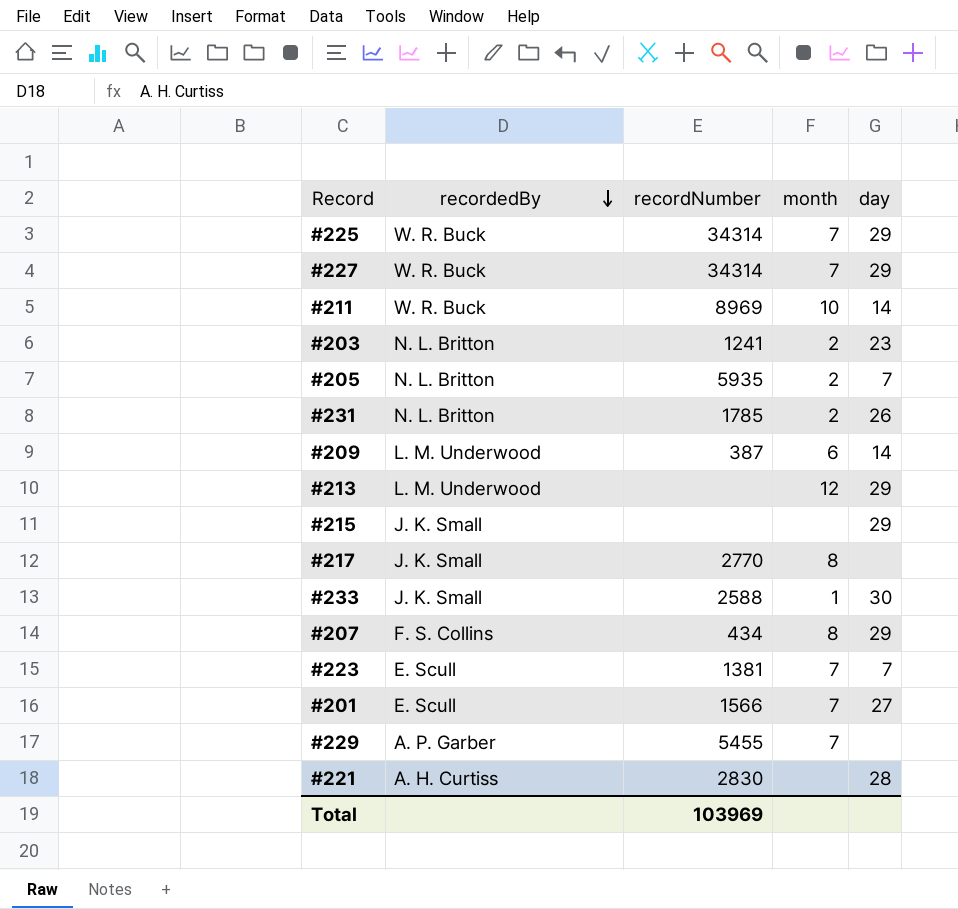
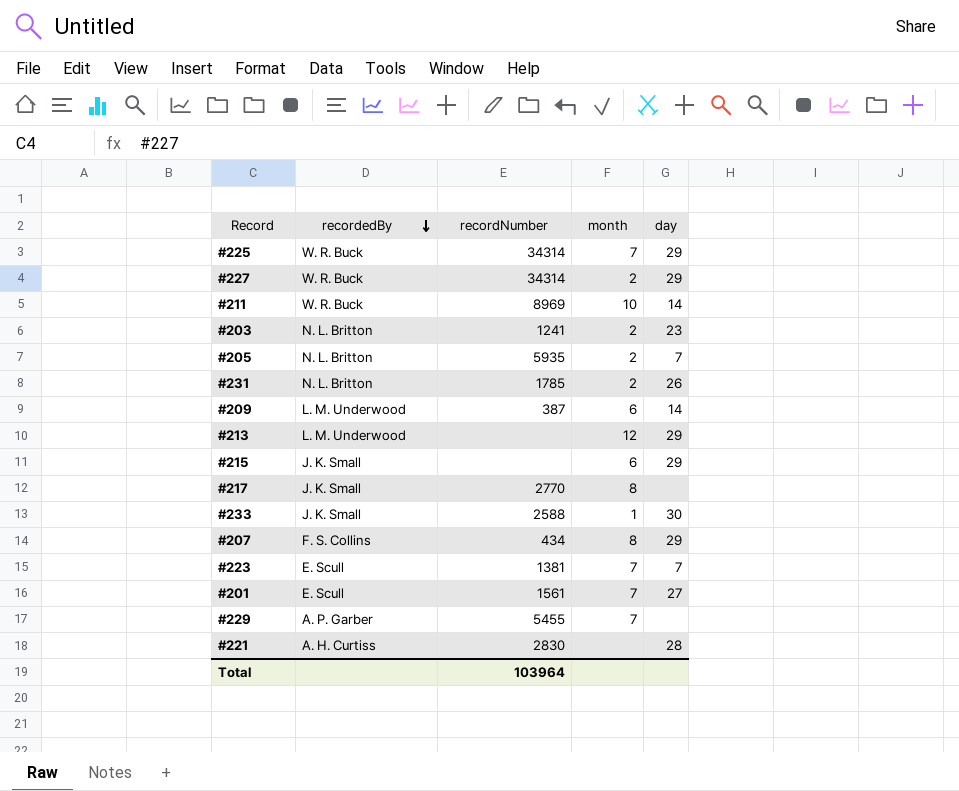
#227 | month: 7 -> 2
#215 | month: none -> 6
#201 | recordNumber: 1566 -> 1561
Total | recordNumber: 103969 -> 103964

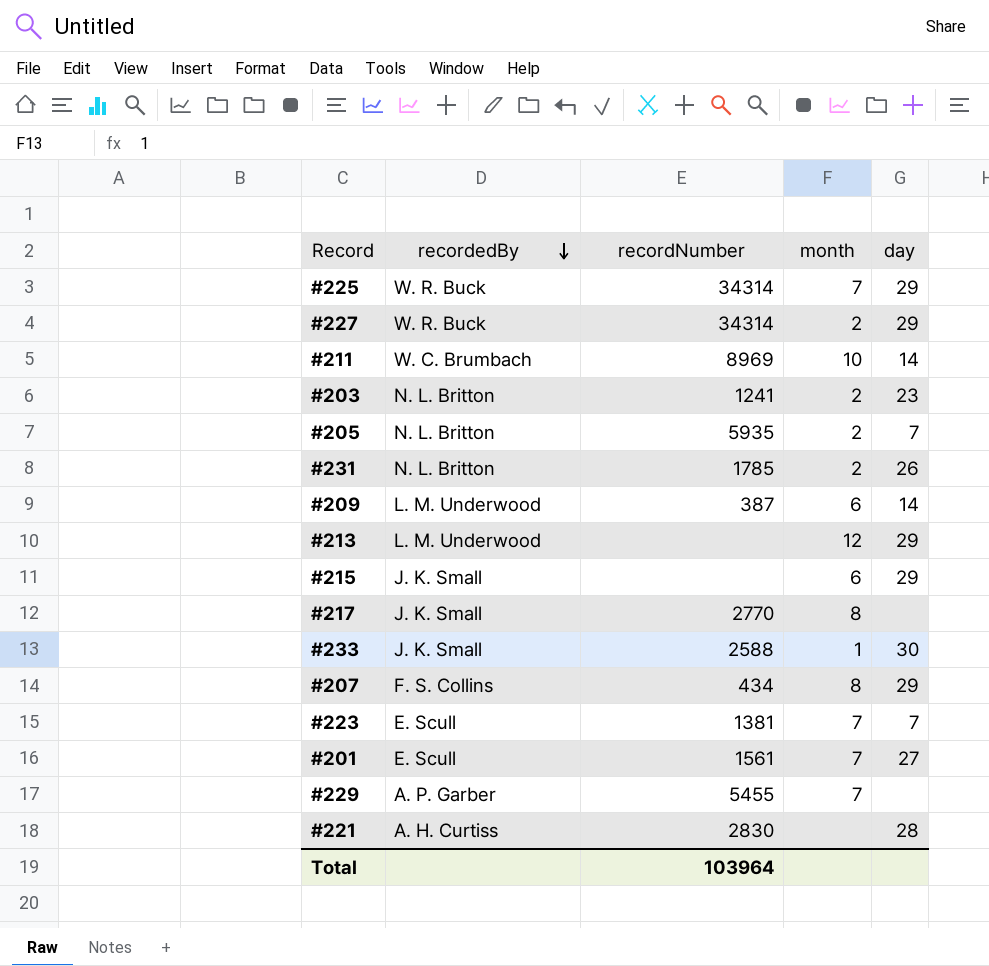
#211 | recordedBy: W. R. Buck -> W. C. Brumbach

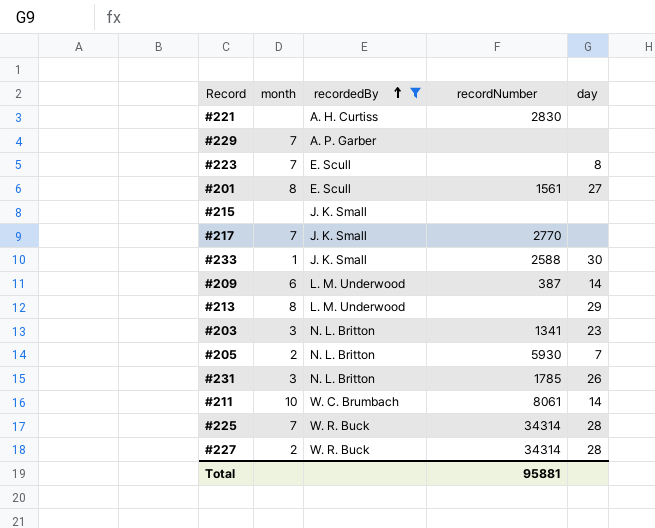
filter: none -> recordedBy != F. S. Collins
row order: recordedBy descending -> recordedBy ascending
column month | position: 4 -> 2
#221 | day: 28 -> none
#229 | recordNumber: 5455 -> none
#223 | recordNumber: 1381 -> none
#223 | day: 7 -> 8
#201 | month: 7 -> 8
#215 | month: 6 -> none
#215 | day: 29 -> none
#217 | month: 8 -> 7
#213 | month: 12 -> 8
#203 | month: 2 -> 3
#203 | recordNumber: 1241 -> 1341
#205 | recordNumber: 5935 -> 5930
#231 | month: 2 -> 3
#211 | recordNumber: 8969 -> 8061
#225 | day: 29 -> 28
#227 | day: 29 -> 28
Total | recordNumber: 103964 -> 95881

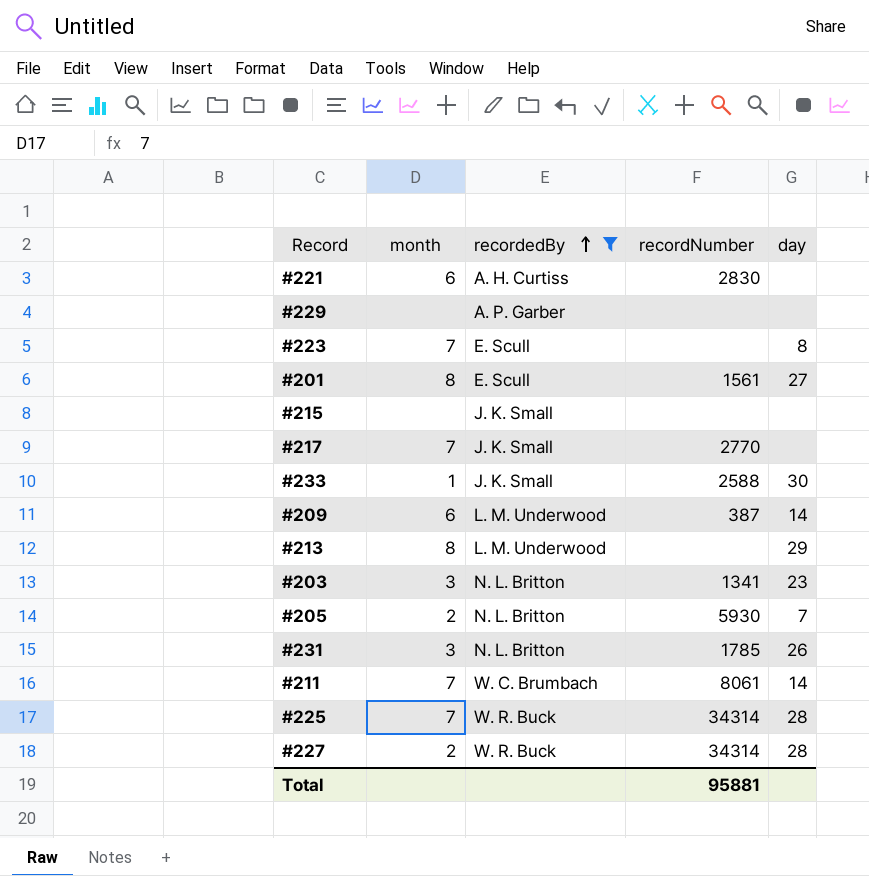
#221 | month: none -> 6
#229 | month: 7 -> none
#211 | month: 10 -> 7

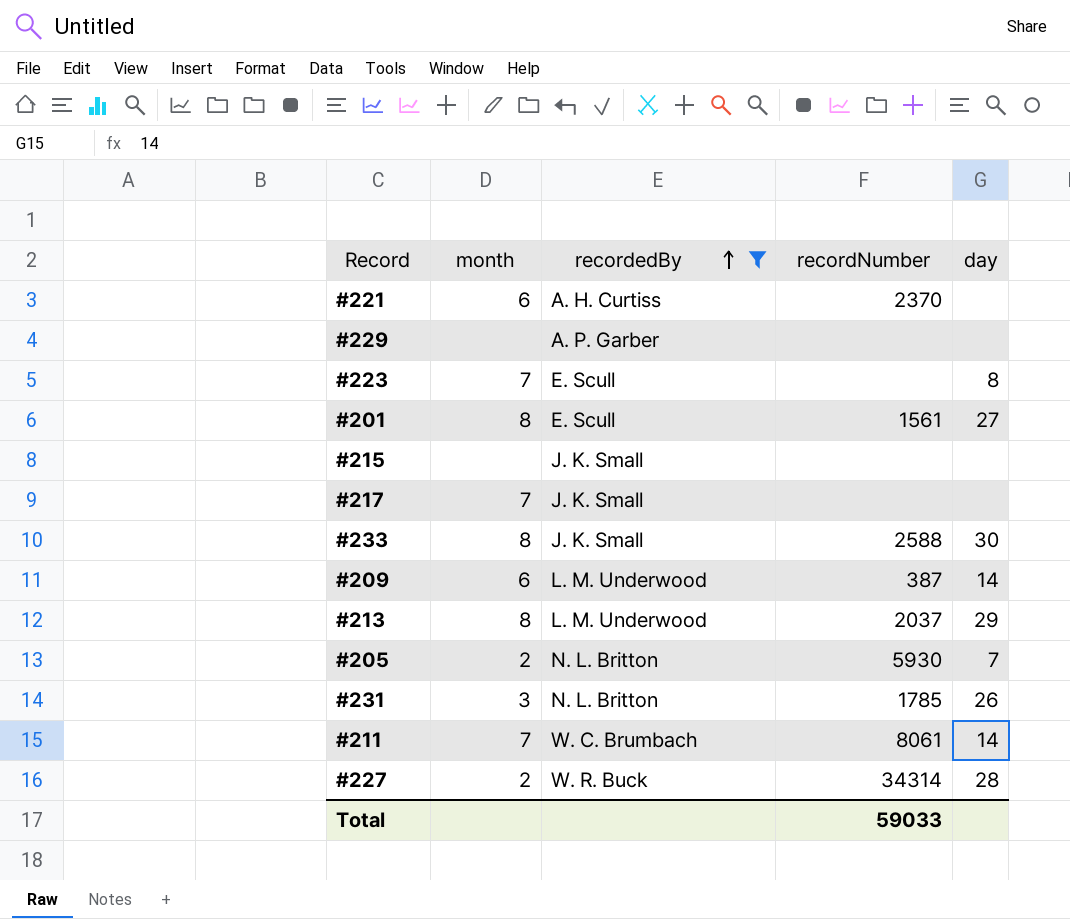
row #203: 3 | N. L. Britton | 1341 | 23 -> none
row #225: 7 | W. R. Buck | 34314 | 28 -> none
#221 | recordNumber: 2830 -> 2370
#217 | recordNumber: 2770 -> none
#233 | month: 1 -> 8
#213 | recordNumber: none -> 2037
Total | recordNumber: 95881 -> 59033

